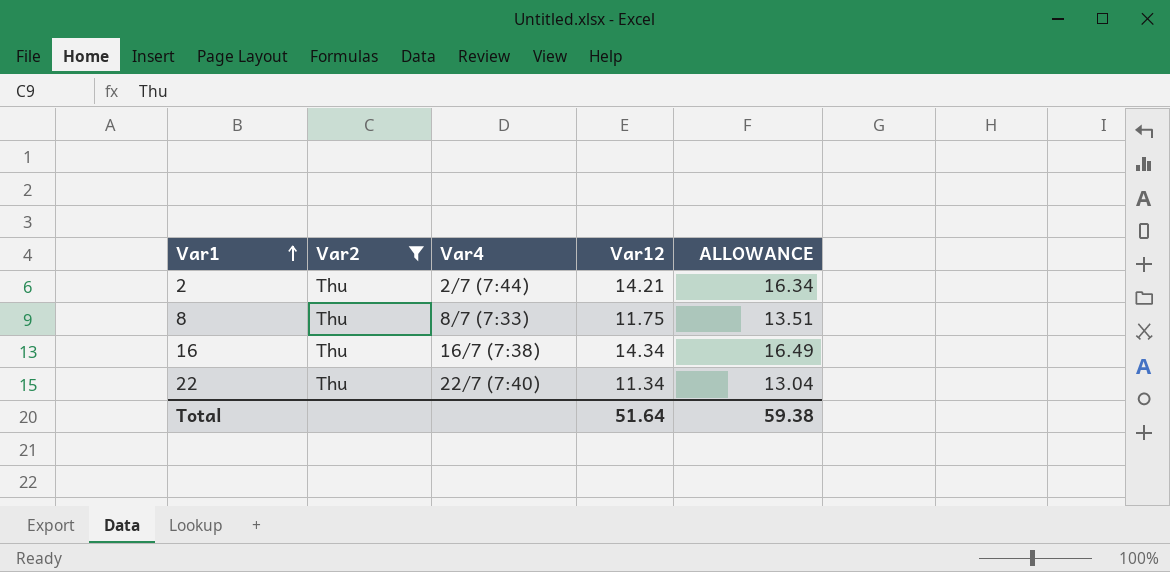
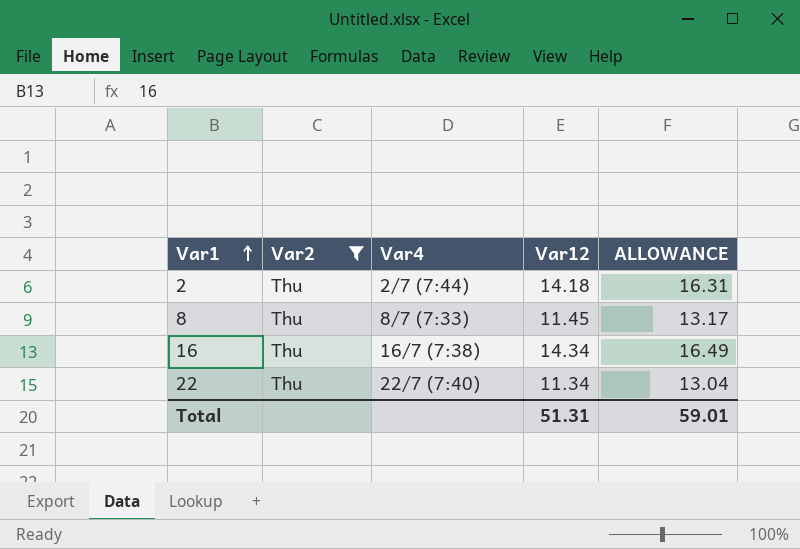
2 | Var12: 14.21 -> 14.18
2 | ALLOWANCE: 16.34 -> 16.31
8 | Var12: 11.75 -> 11.45
8 | ALLOWANCE: 13.51 -> 13.17
Total | Var12: 51.64 -> 51.31
Total | ALLOWANCE: 59.38 -> 59.01

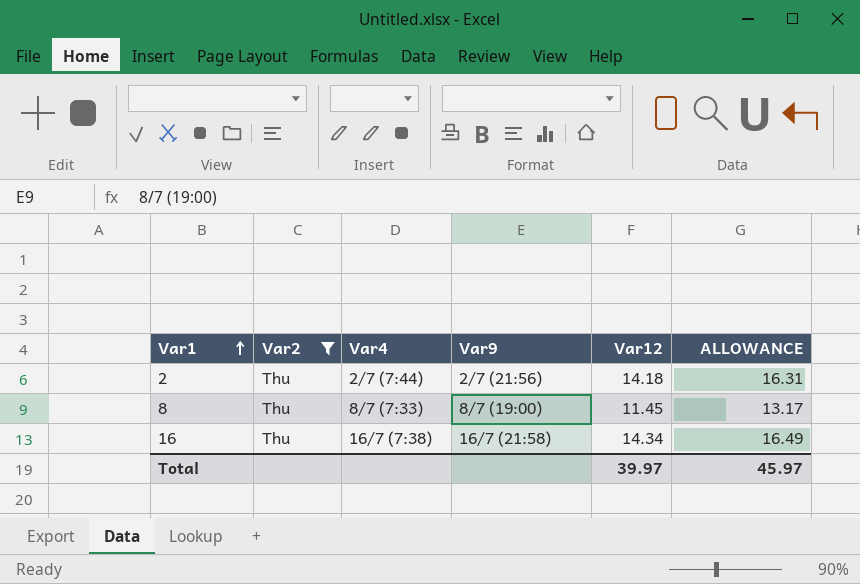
column Var9 | position: none -> 4
row 22: Thu | 22/7 (7:40) | 11.34 | 13.04 -> none
Total | Var12: 51.31 -> 39.97
Total | ALLOWANCE: 59.01 -> 45.97

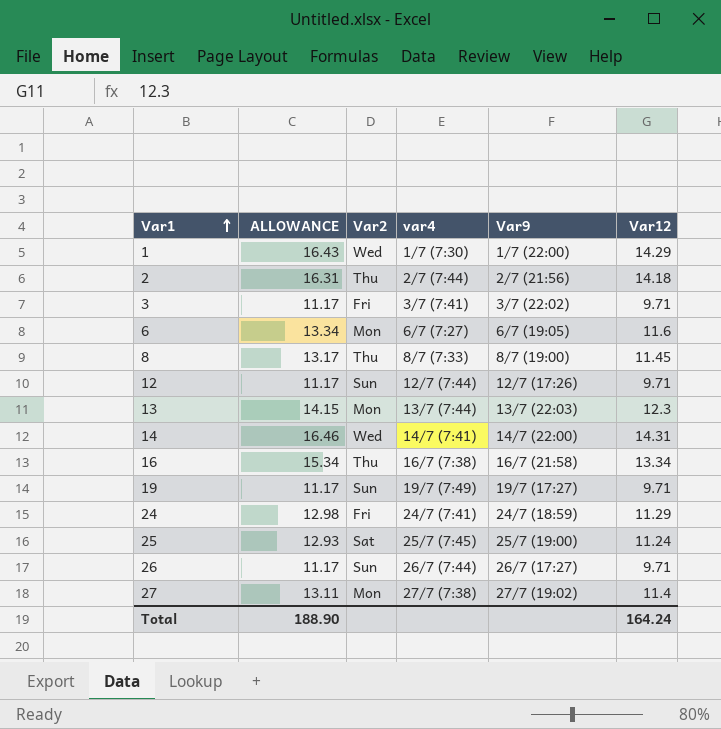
filter: Var2 = Thu -> none
column ALLOWANCE | position: 6 -> 2
column name: Var4 -> var4
16 | ALLOWANCE: 16.49 -> 15.34
16 | Var12: 14.34 -> 13.34
Total | ALLOWANCE: 45.97 -> 188.90
Total | Var12: 39.97 -> 164.24

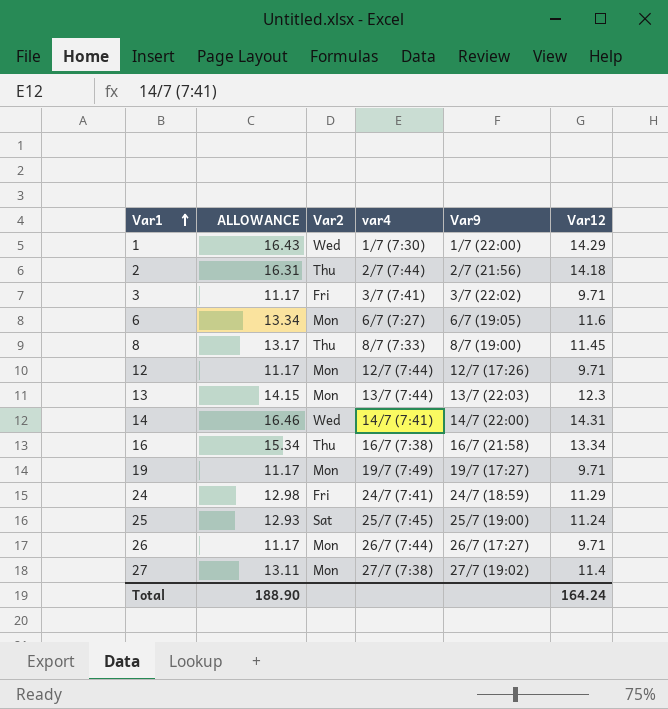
12 | Var2: Sun -> Mon
19 | Var2: Sun -> Mon
26 | Var2: Sun -> Mon

